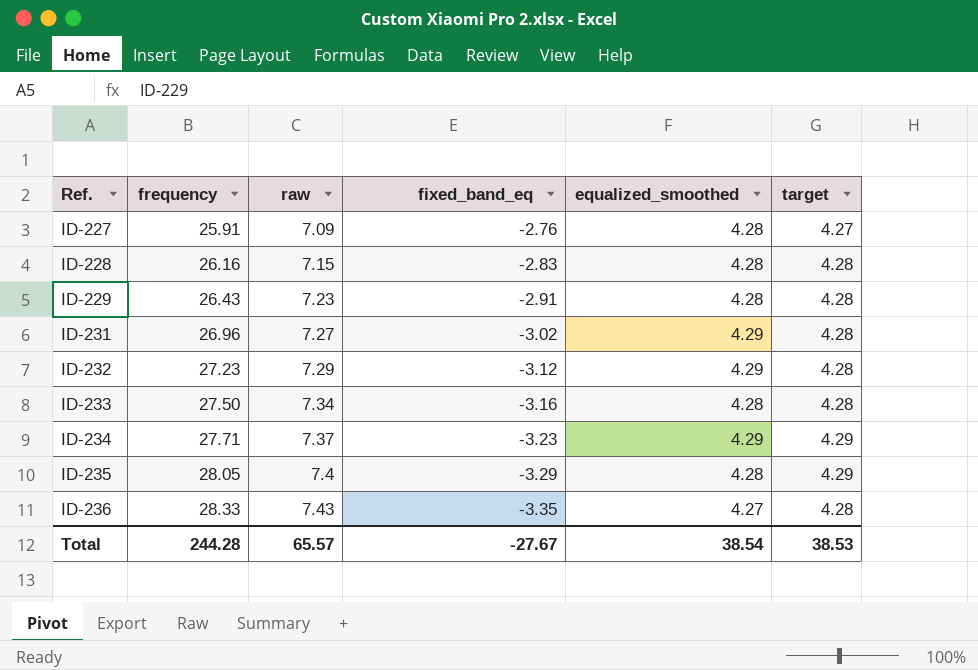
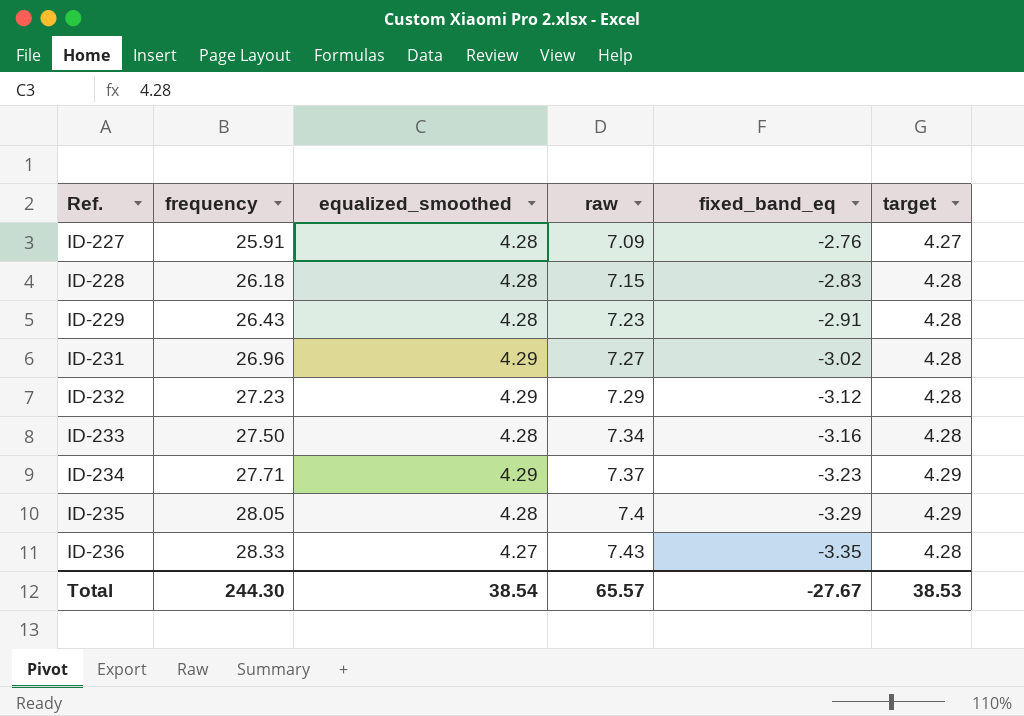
column equalized_smoothed | position: 5 -> 3
ID-228 | frequency: 26.16 -> 26.18
Total | frequency: 244.28 -> 244.30

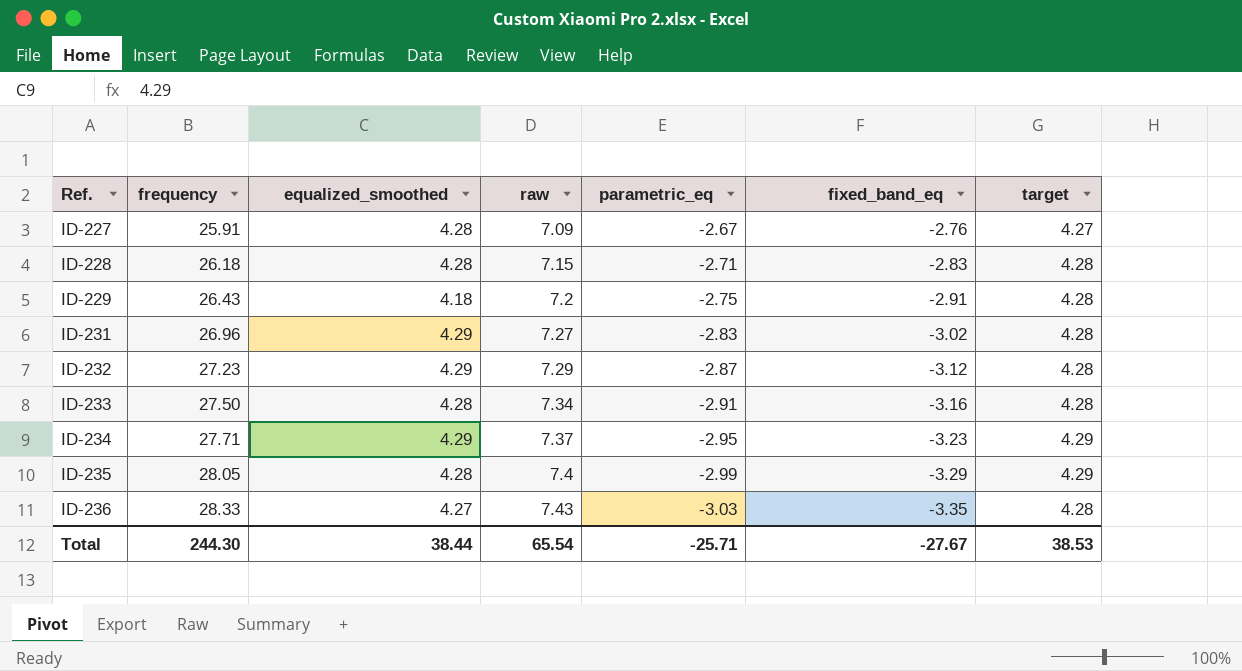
column parametric_eq | position: none -> 5
ID-229 | equalized_smoothed: 4.28 -> 4.18
ID-229 | raw: 7.23 -> 7.2
Total | equalized_smoothed: 38.54 -> 38.44
Total | raw: 65.57 -> 65.54

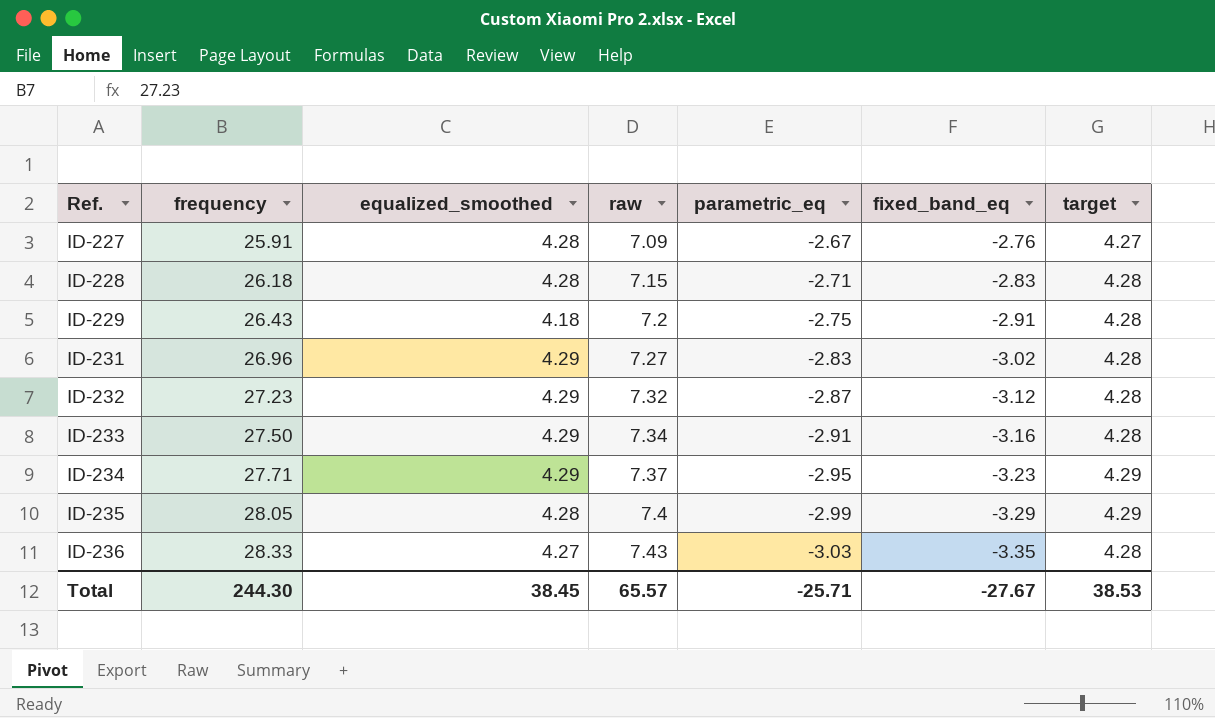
ID-232 | raw: 7.29 -> 7.32
ID-233 | equalized_smoothed: 4.28 -> 4.29
Total | equalized_smoothed: 38.44 -> 38.45
Total | raw: 65.54 -> 65.57

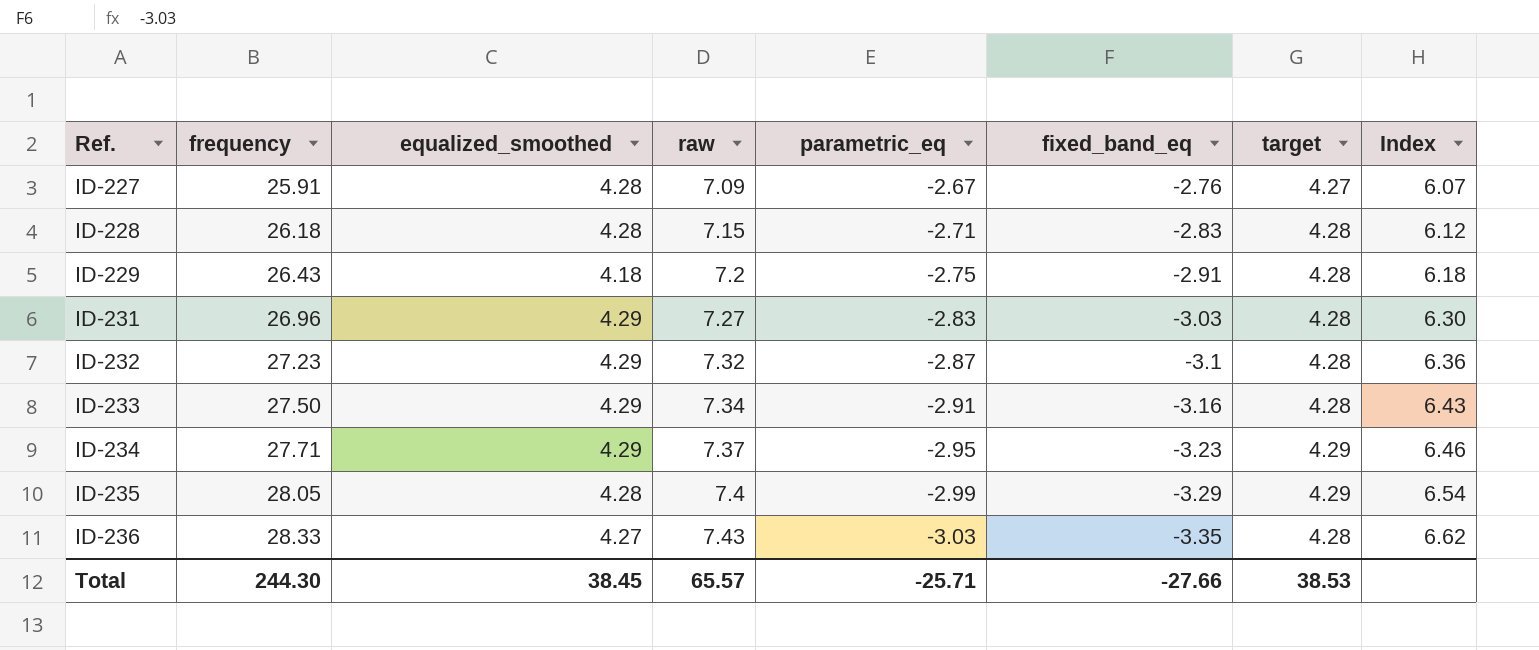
column Index | formula: none -> [frequency] / [target]
ID-231 | fixed_band_eq: -3.02 -> -3.03
ID-232 | fixed_band_eq: -3.12 -> -3.1
Total | fixed_band_eq: -27.67 -> -27.66

